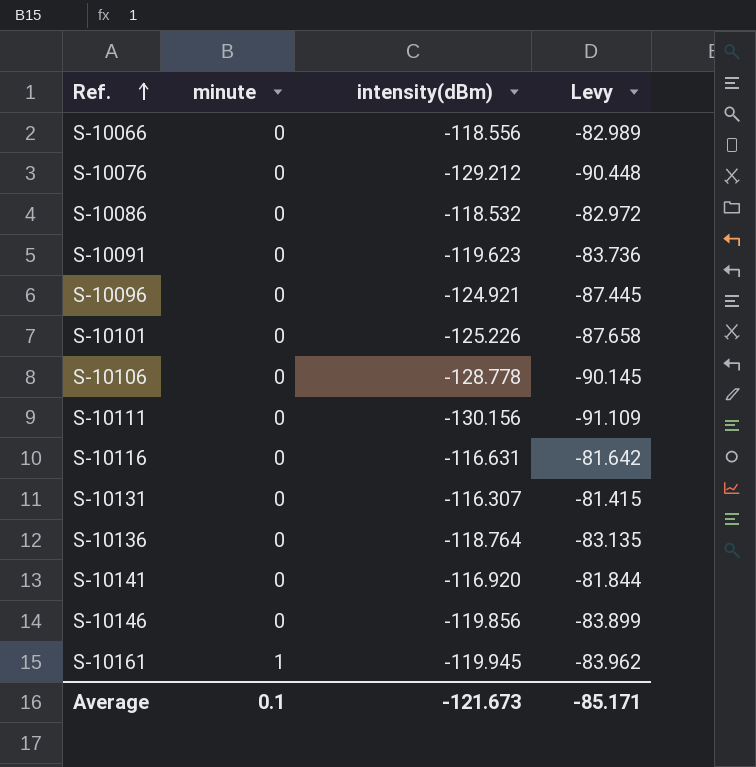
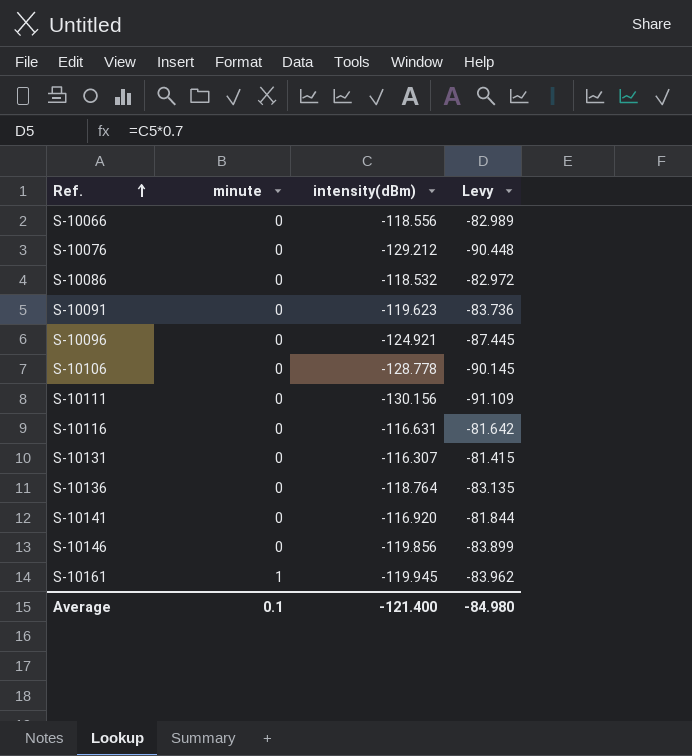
row S-10101: 0 | -125.226 | -87.658 -> none
Average | intensity(dBm): -121.673 -> -121.400
Average | Levy: -85.171 -> -84.980

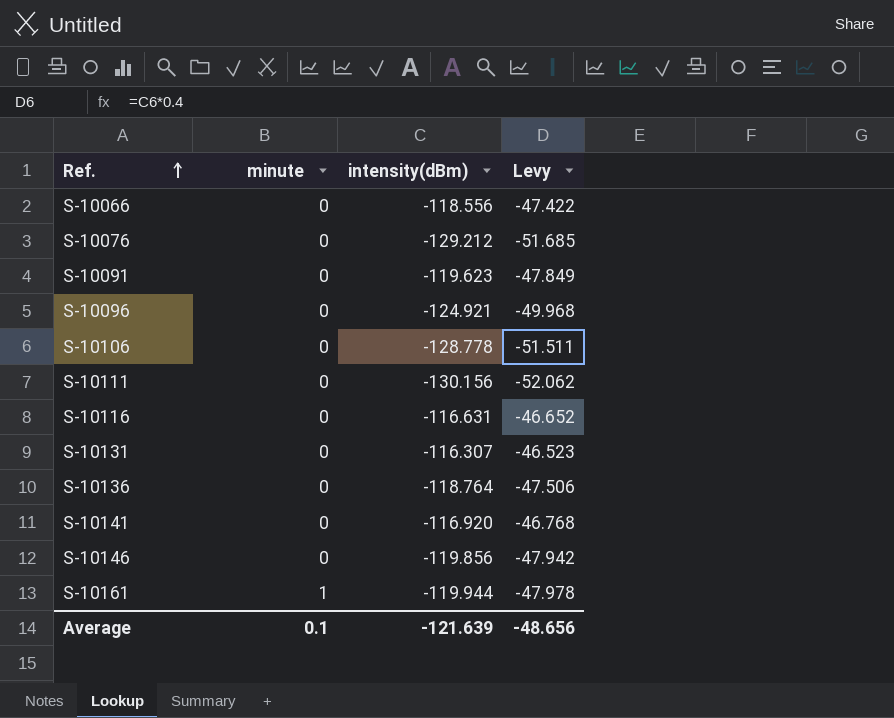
column Levy | formula: [intensity(dBm)] * 0.7 -> [intensity(dBm)] * 0.4
row S-10086: 0 | -118.532 | -82.972 -> none
S-10161 | intensity(dBm): -119.945 -> -119.944
Average | intensity(dBm): -121.400 -> -121.639
Average | Levy: -84.980 -> -48.656

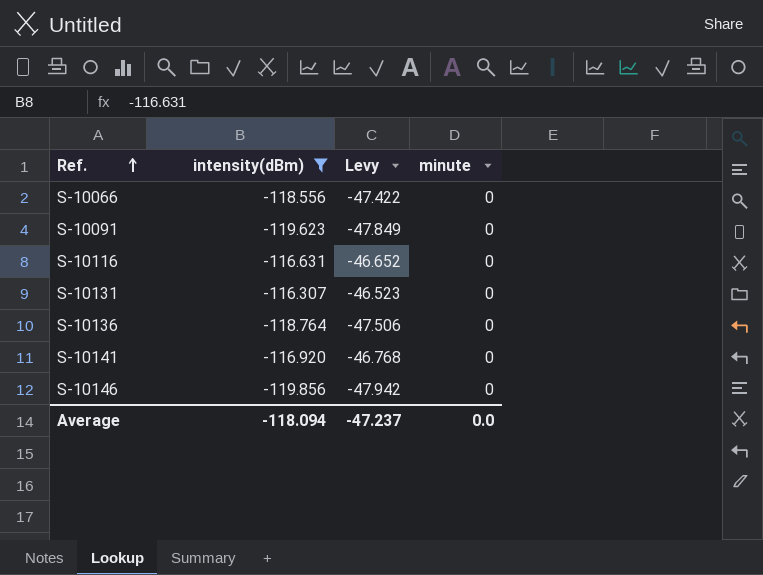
filter: none -> intensity(dBm) >= -119.856
column minute | position: 2 -> 4
Average | intensity(dBm): -121.639 -> -118.094
Average | Levy: -48.656 -> -47.237
Average | minute: 0.1 -> 0.0

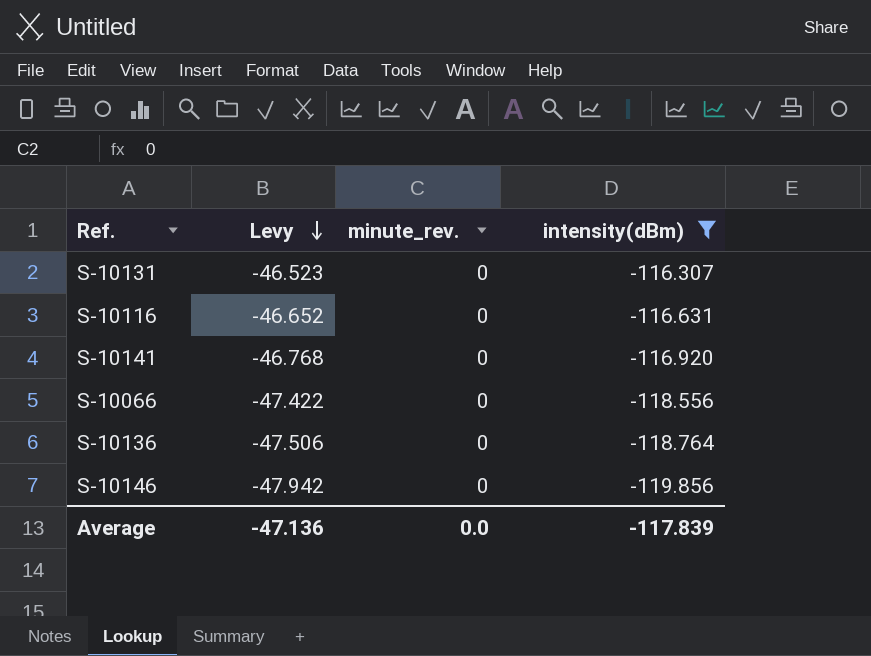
row order: Ref. ascending -> Levy descending
column name: minute -> minute_rev.
column intensity(dBm) | position: 2 -> 4
row S-10091: -119.623 | -47.849 | 0 -> none
Average | Levy: -47.237 -> -47.136
Average | intensity(dBm): -118.094 -> -117.839

